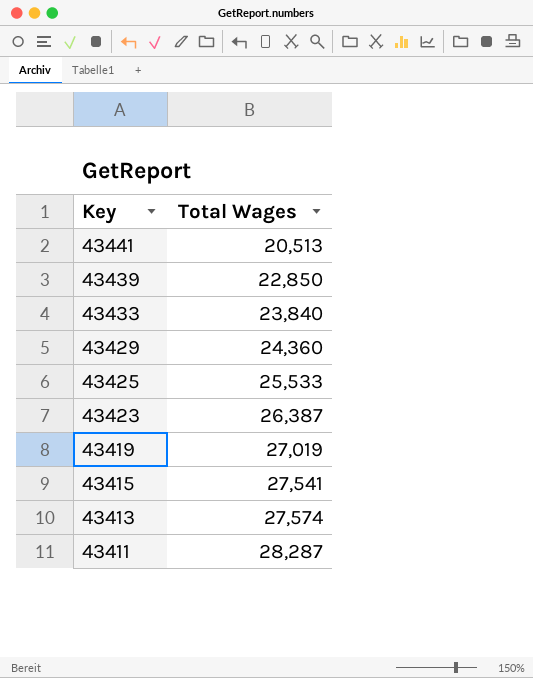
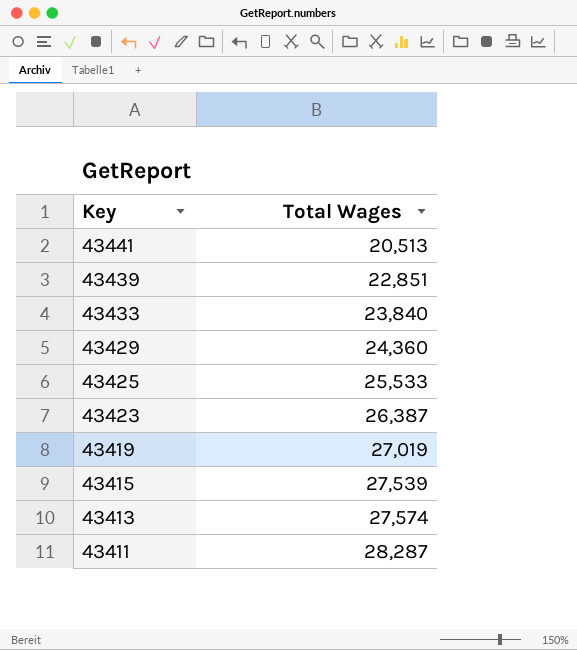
43439 | Total Wages: 22,850 -> 22,851
43415 | Total Wages: 27,541 -> 27,539

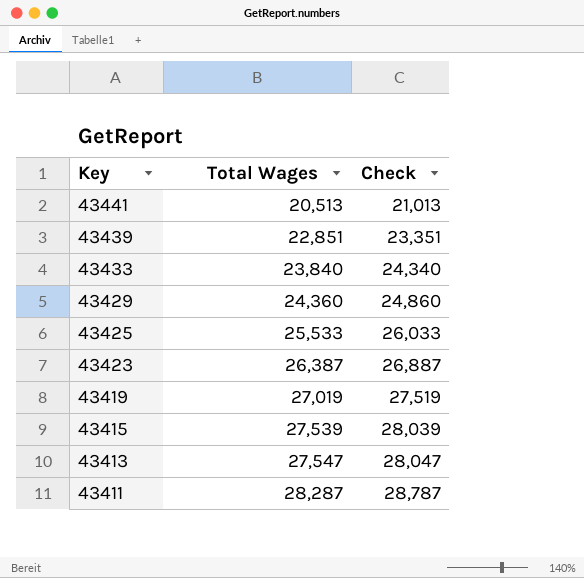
column Check | formula: none -> [Total Wages] + 500
43413 | Total Wages: 27,574 -> 27,547

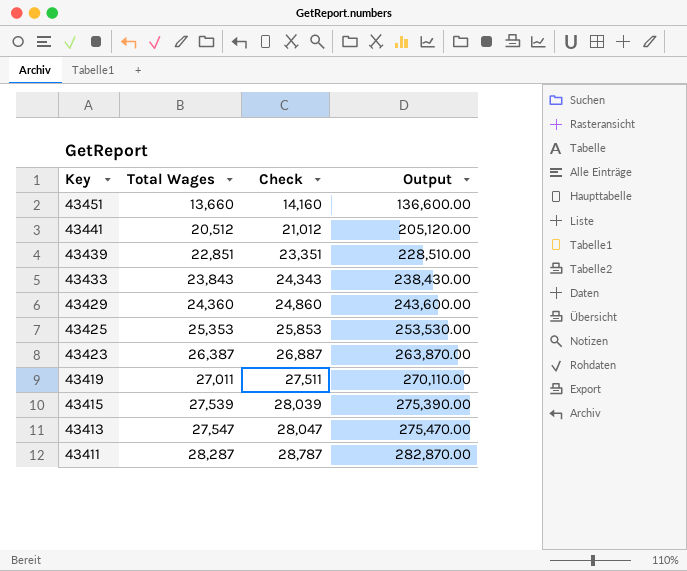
column Output | formula: none -> [Total Wages] * 10
row 43451: none -> 13,660 | 14,160 | 136,600.00
43441 | Total Wages: 20,513 -> 20,512
43441 | Check: 21,013 -> 21,012
43433 | Total Wages: 23,840 -> 23,843
43433 | Check: 24,340 -> 24,343
43425 | Total Wages: 25,533 -> 25,353
43425 | Check: 26,033 -> 25,853
43419 | Total Wages: 27,019 -> 27,011
43419 | Check: 27,519 -> 27,511

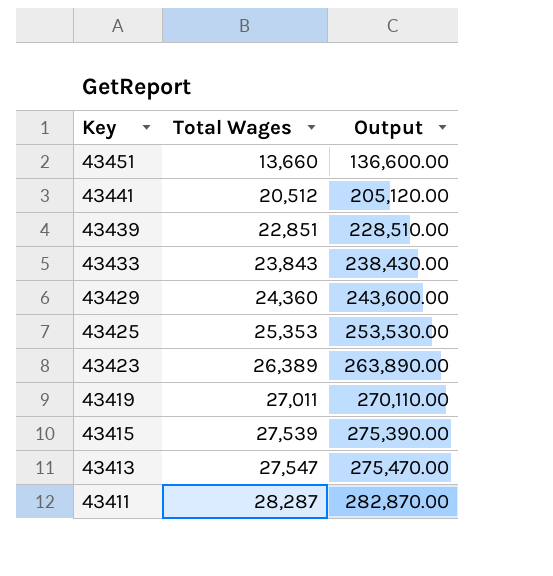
column Check | formula: [Total Wages] + 500 -> none
43423 | Total Wages: 26,387 -> 26,389
43423 | Output: 263,870.00 -> 263,890.00

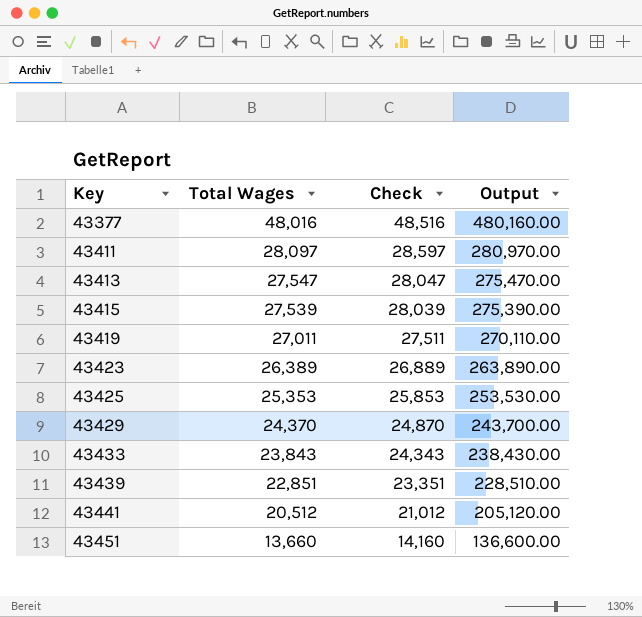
row order: Key descending -> Key ascending
column Check | formula: none -> [Total Wages] + 500
row 43377: none -> 48,016 | 48,516 | 480,160.00
43411 | Total Wages: 28,287 -> 28,097
43411 | Output: 282,870.00 -> 280,970.00
43429 | Total Wages: 24,360 -> 24,370
43429 | Output: 243,600.00 -> 243,700.00

